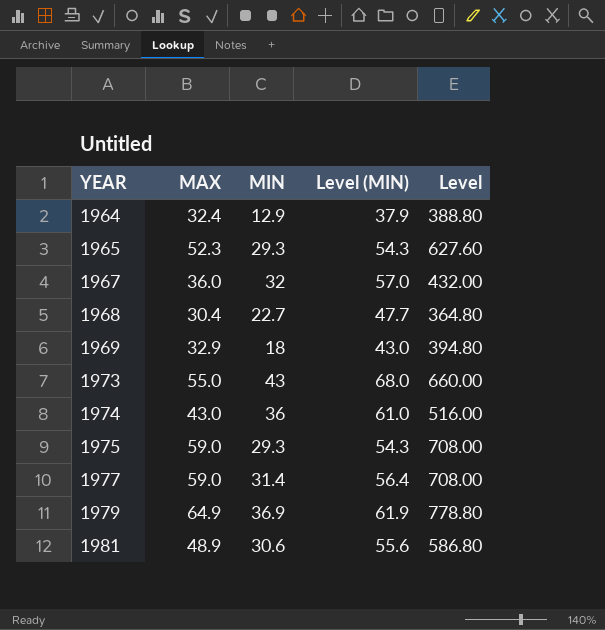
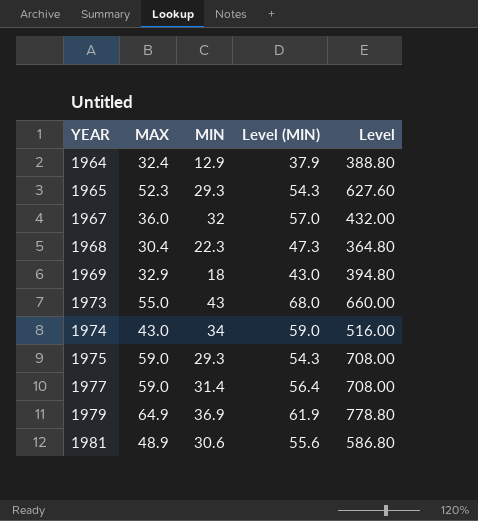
1968 | MIN: 22.7 -> 22.3
1968 | Level (MIN): 47.7 -> 47.3
1974 | MIN: 36 -> 34
1974 | Level (MIN): 61.0 -> 59.0

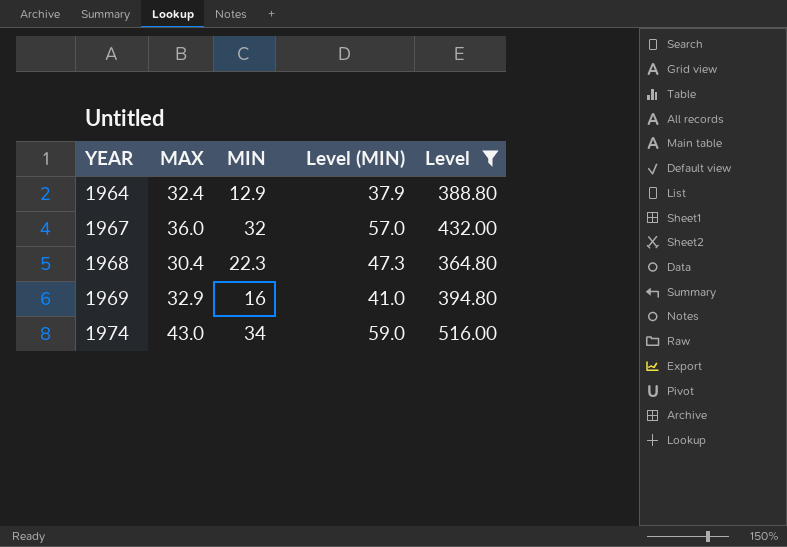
filter: none -> Level <= 516.00
1969 | MIN: 18 -> 16
1969 | Level (MIN): 43.0 -> 41.0

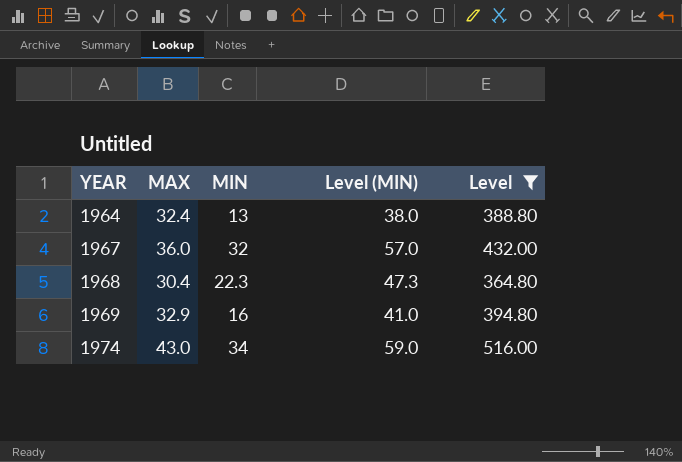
1964 | MIN: 12.9 -> 13
1964 | Level (MIN): 37.9 -> 38.0

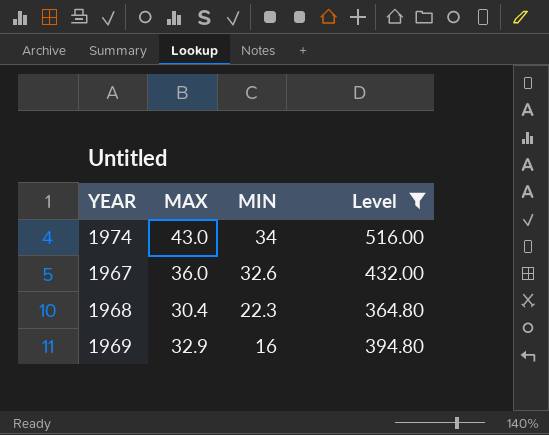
row order: YEAR ascending -> MIN descending
column Level (MIN) | formula: [MIN] + 25 -> none
row 1964: 32.4 | 13 | 38.0 | 388.80 -> none
1967 | MIN: 32 -> 32.6

